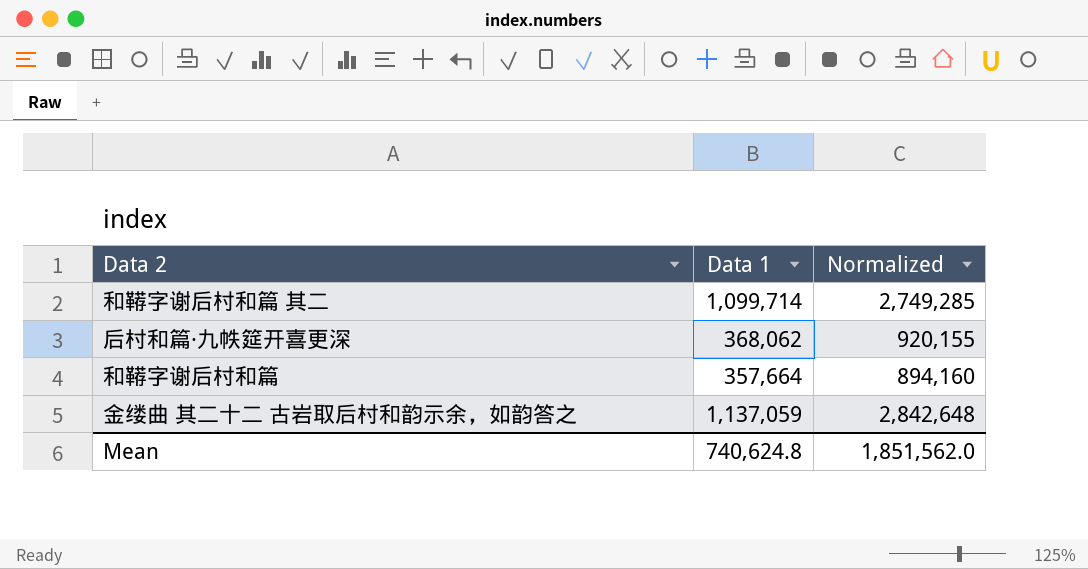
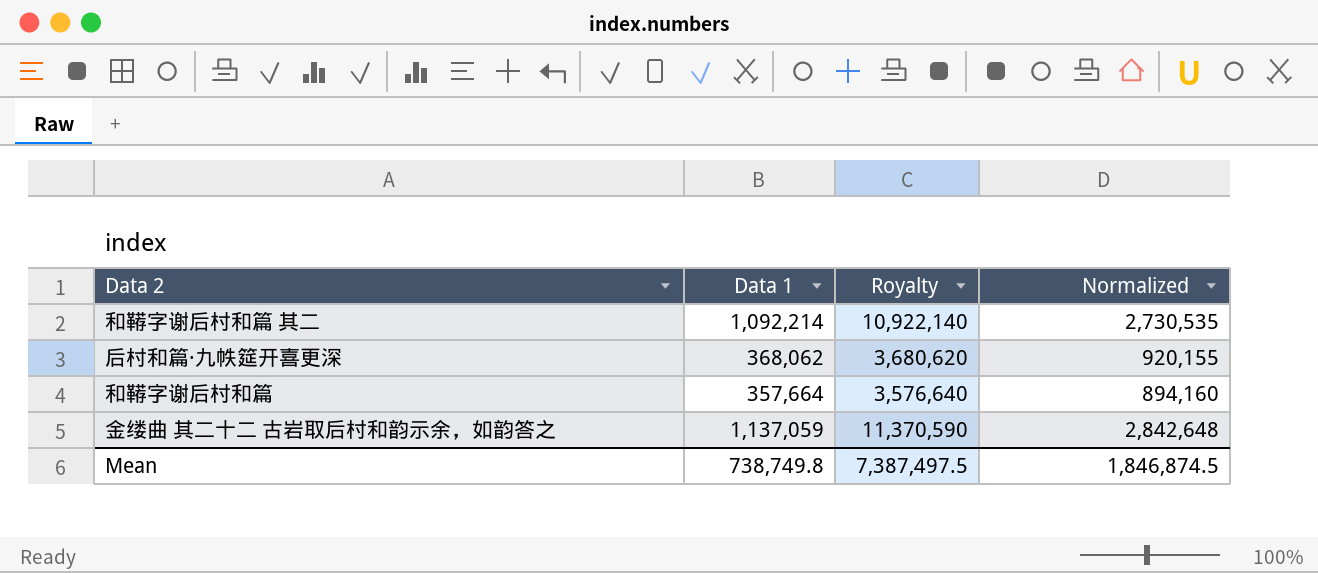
column Royalty | formula: none -> [Data 1] * 10
和鞯字谢后村和篇 其二 | Data 1: 1,099,714 -> 1,092,214
和鞯字谢后村和篇 其二 | Normalized: 2,749,285 -> 2,730,535
Mean | Data 1: 740,624.8 -> 738,749.8
Mean | Normalized: 1,851,562.0 -> 1,846,874.5

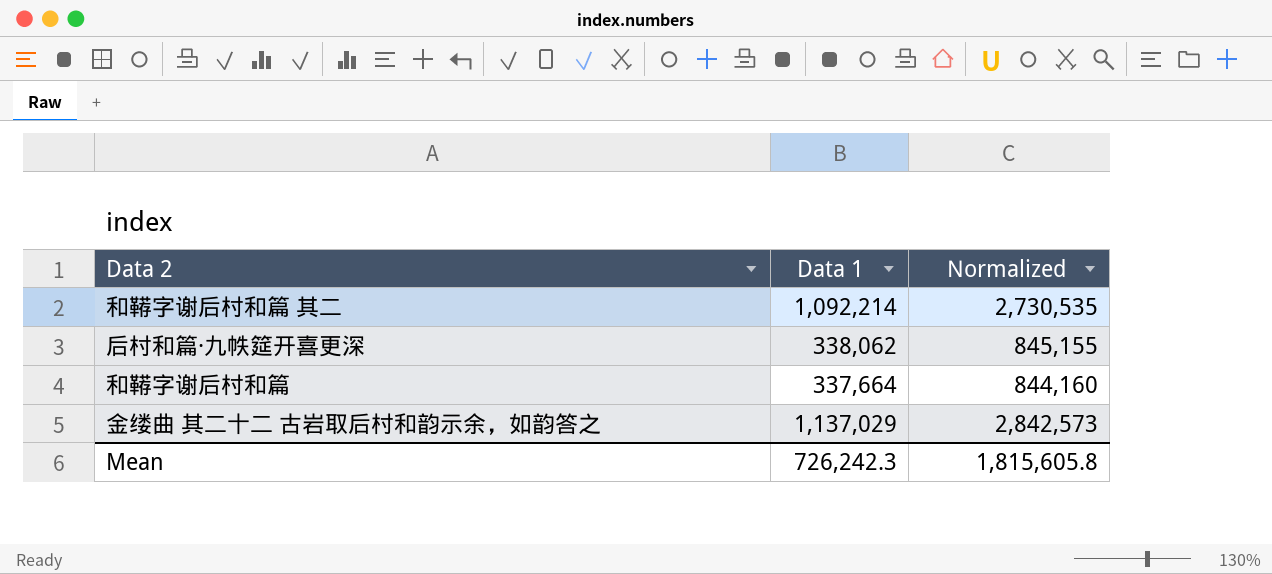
column Royalty | formula: [Data 1] * 10 -> none
后村和篇·九帙筵开喜更深 | Data 1: 368,062 -> 338,062
后村和篇·九帙筵开喜更深 | Normalized: 920,155 -> 845,155
和鞯字谢后村和篇 | Data 1: 357,664 -> 337,664
和鞯字谢后村和篇 | Normalized: 894,160 -> 844,160
金缕曲 其二十二 古岩取后村和韵示余，如韵答之 | Data 1: 1,137,059 -> 1,137,029
金缕曲 其二十二 古岩取后村和韵示余，如韵答之 | Normalized: 2,842,648 -> 2,842,573
Mean | Data 1: 738,749.8 -> 726,242.3
Mean | Normalized: 1,846,874.5 -> 1,815,605.8

